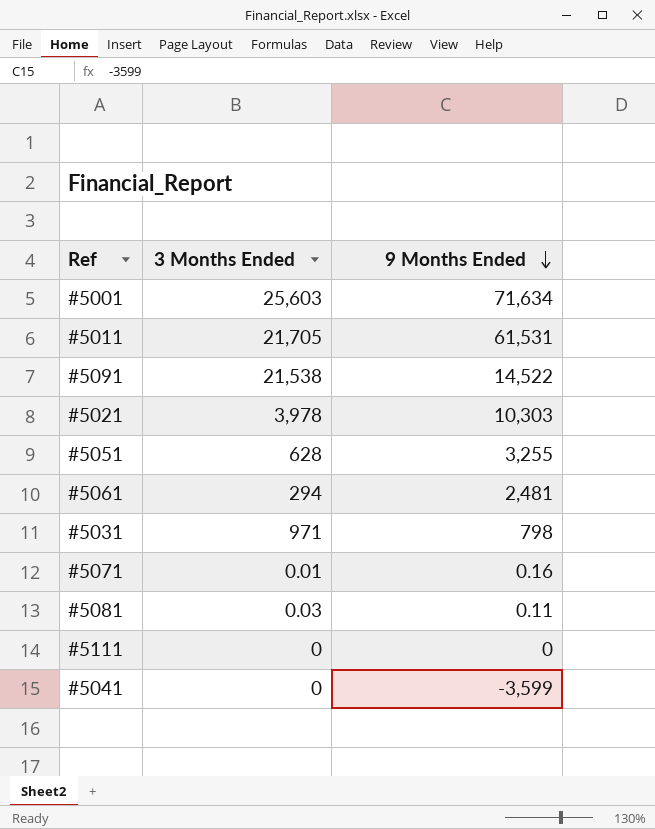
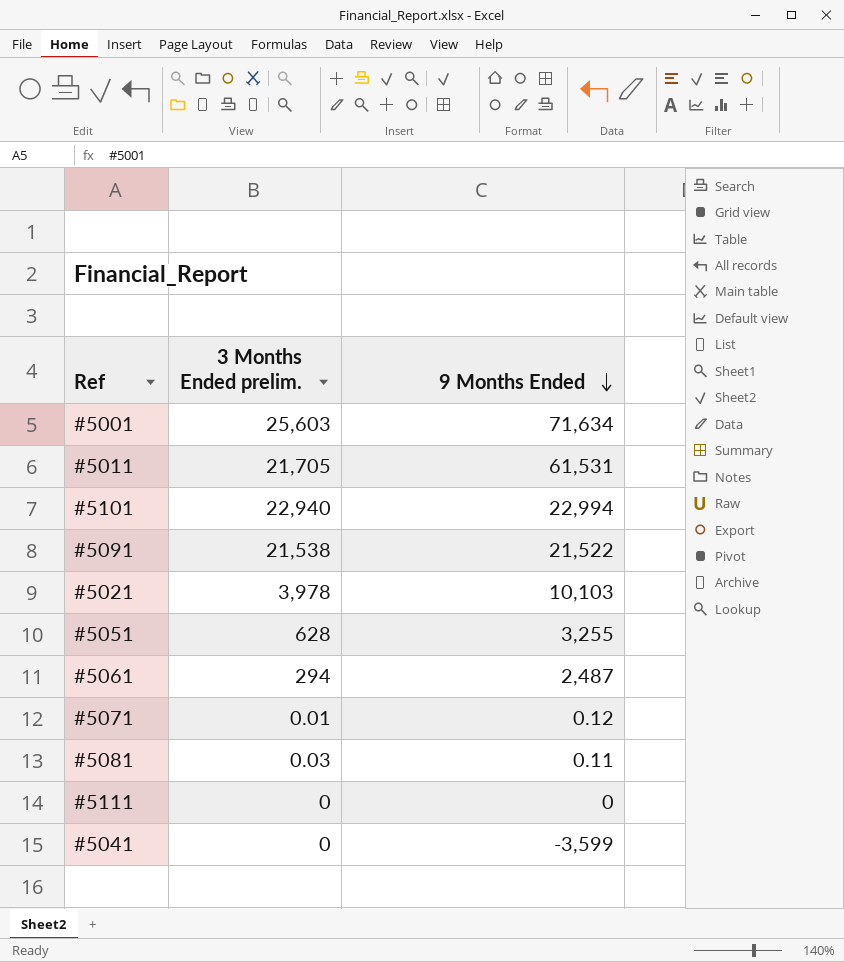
column name: 3 Months Ended -> 3 Months Ended prelim.
row #5031: 971 | 798 -> none
row #5101: none -> 22,940 | 22,994
#5091 | 9 Months Ended: 14,522 -> 21,522
#5021 | 9 Months Ended: 10,303 -> 10,103
#5061 | 9 Months Ended: 2,481 -> 2,487
#5071 | 9 Months Ended: 0.16 -> 0.12

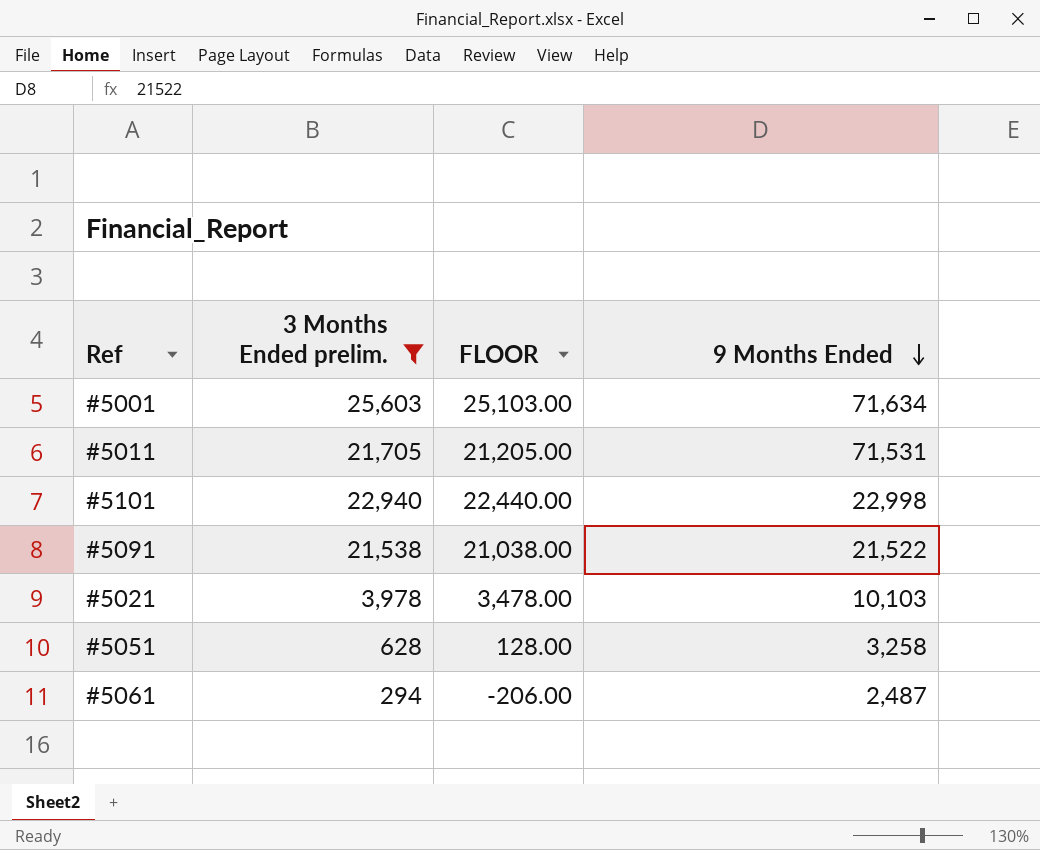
filter: none -> 3 Months Ended prelim. >= 294
column FLOOR | formula: none -> [3 Months Ended prelim.] - 500
#5011 | 9 Months Ended: 61,531 -> 71,531
#5101 | 9 Months Ended: 22,994 -> 22,998
#5051 | 9 Months Ended: 3,255 -> 3,258

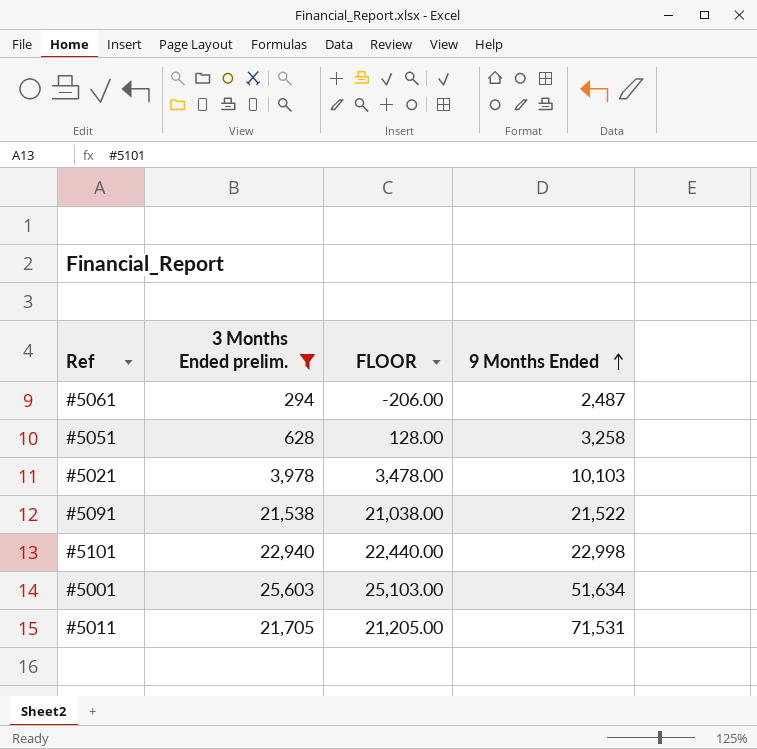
row order: 9 Months Ended descending -> 9 Months Ended ascending
#5001 | 9 Months Ended: 71,634 -> 51,634

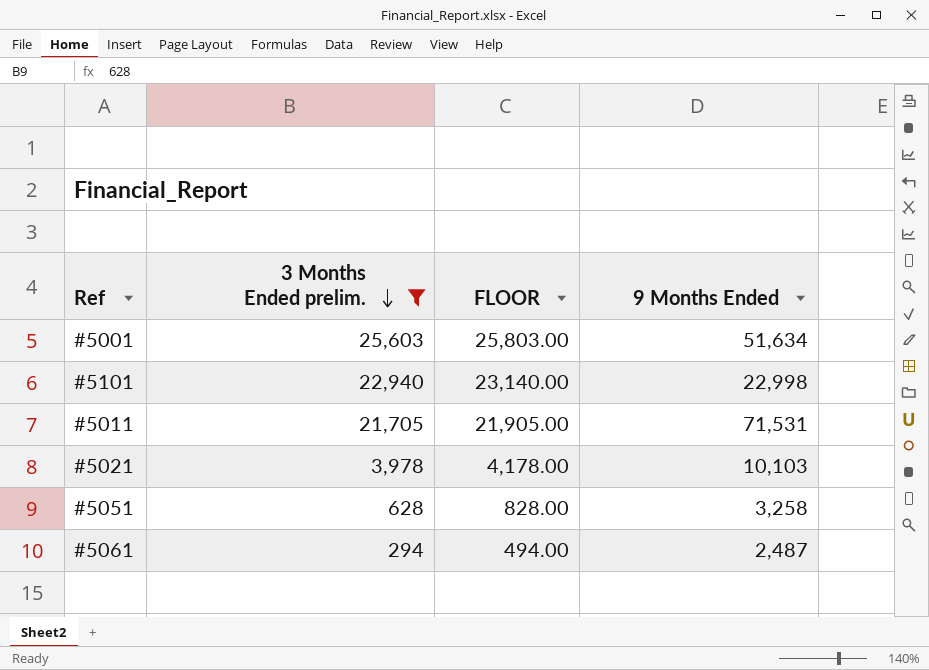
row order: 9 Months Ended ascending -> 3 Months Ended prelim. descending
column FLOOR | formula: [3 Months Ended prelim.] - 500 -> [3 Months Ended prelim.] + 200
row #5091: 21,538 | 21,038.00 | 21,522 -> none

